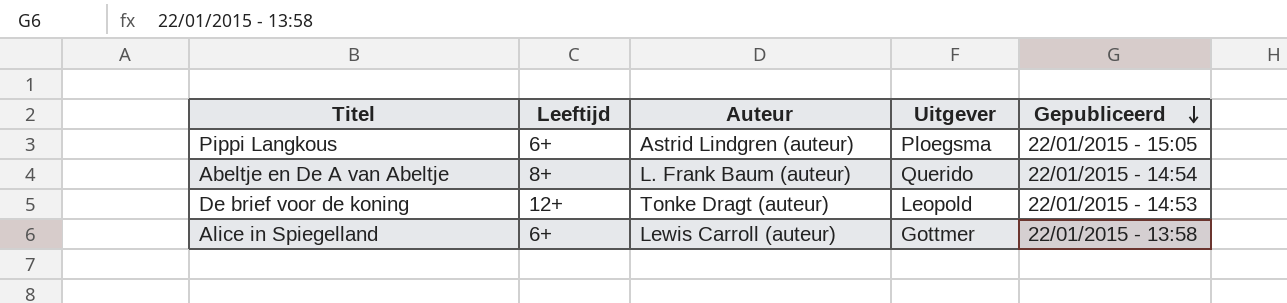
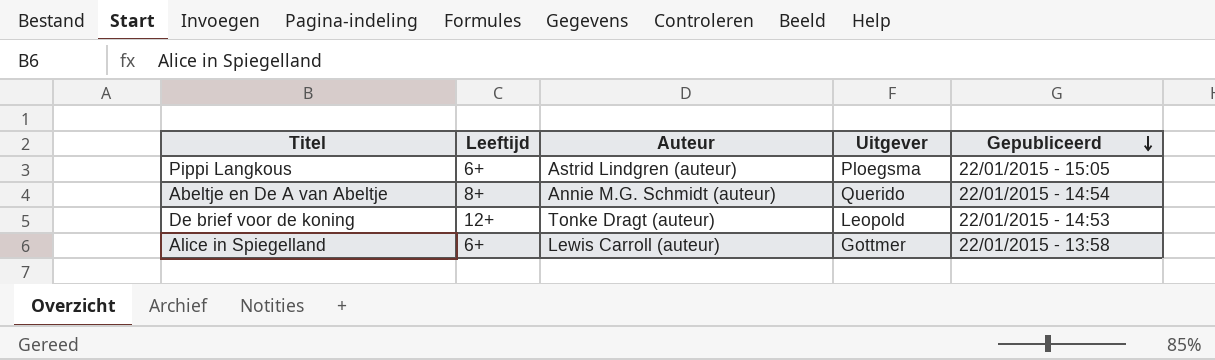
Abeltje en De A van Abeltje | Auteur: L. Frank Baum (auteur) -> Annie M.G. Schmidt (auteur)

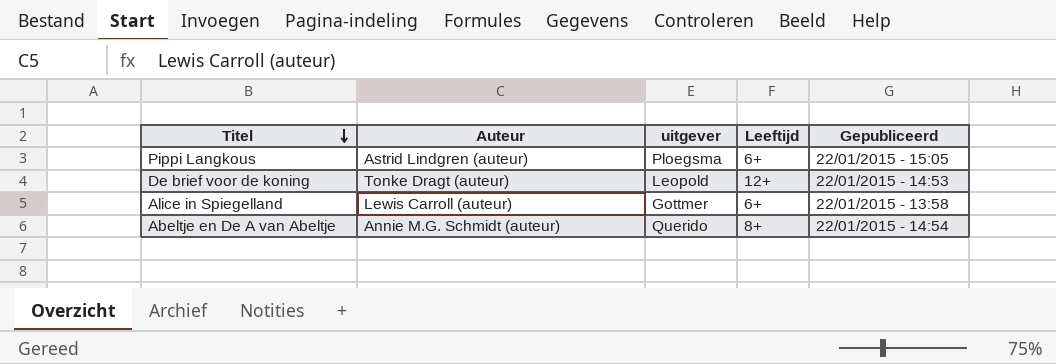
row order: Gepubliceerd descending -> Titel descending
column name: Uitgever -> uitgever
column Leeftijd | position: 2 -> 4

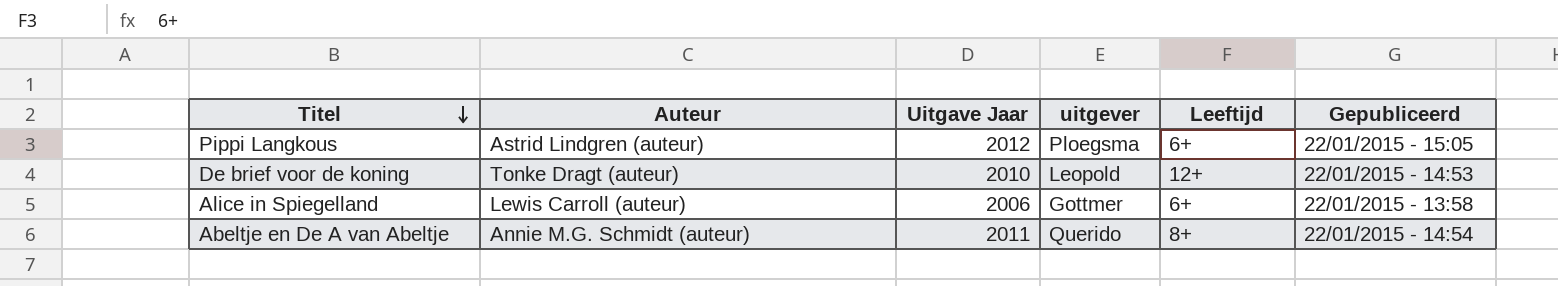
column Uitgave Jaar | position: none -> 3

